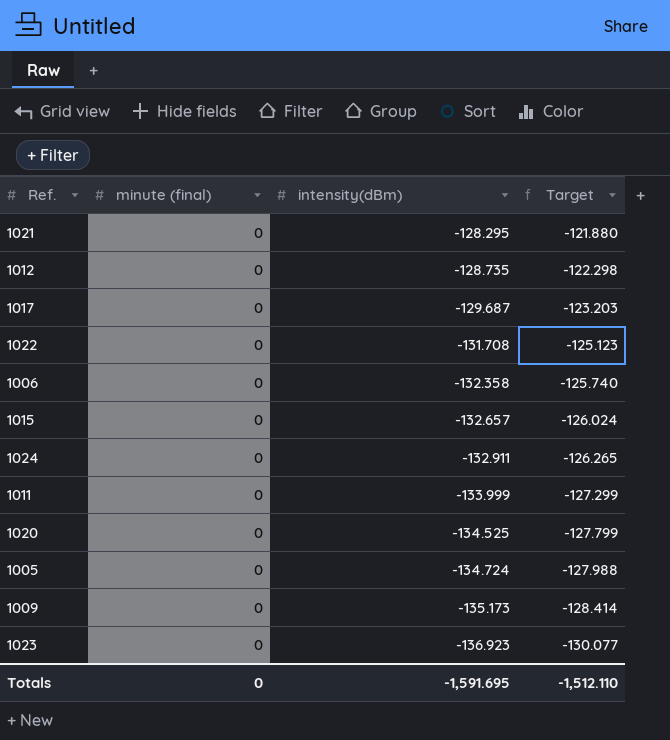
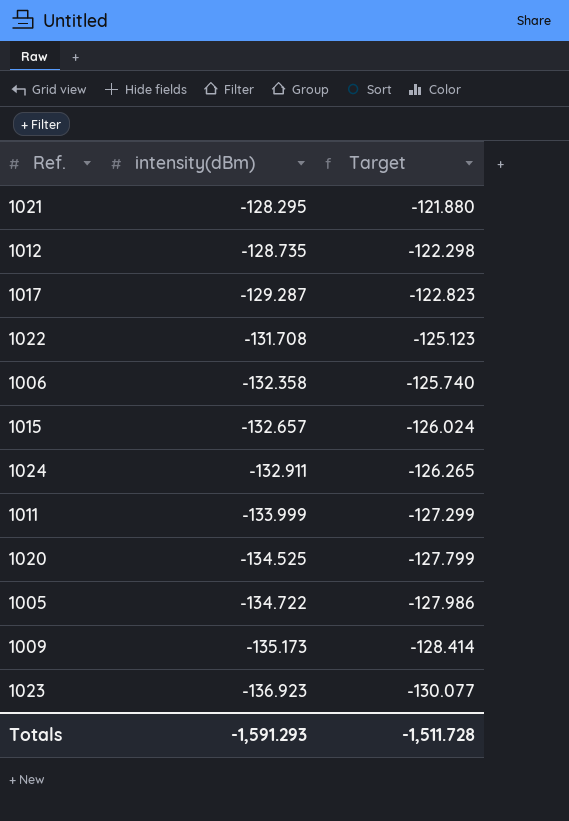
column minute (final) | position: 2 -> none
1017 | intensity(dBm): -129.687 -> -129.287
1017 | Target: -123.203 -> -122.823
1005 | intensity(dBm): -134.724 -> -134.722
1005 | Target: -127.988 -> -127.986
Totals | intensity(dBm): -1,591.695 -> -1,591.293
Totals | Target: -1,512.110 -> -1,511.728

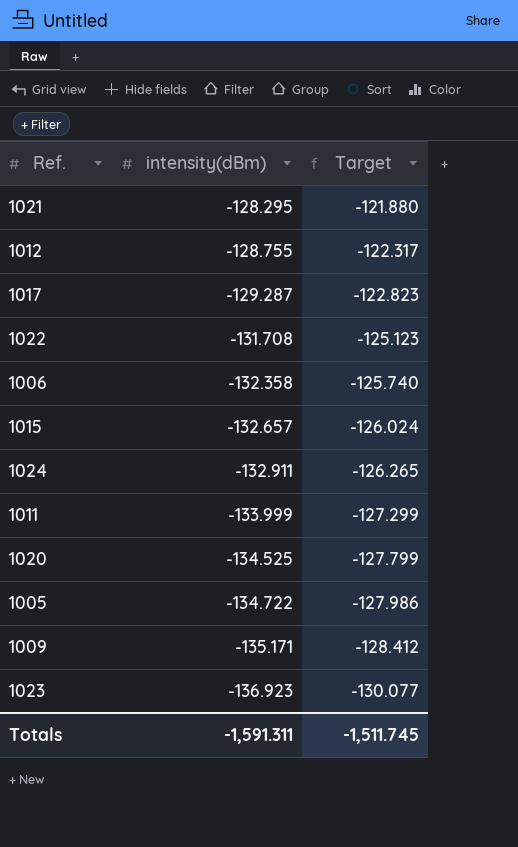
1012 | intensity(dBm): -128.735 -> -128.755
1012 | Target: -122.298 -> -122.317
1009 | intensity(dBm): -135.173 -> -135.171
1009 | Target: -128.414 -> -128.412
Totals | intensity(dBm): -1,591.293 -> -1,591.311
Totals | Target: -1,511.728 -> -1,511.745

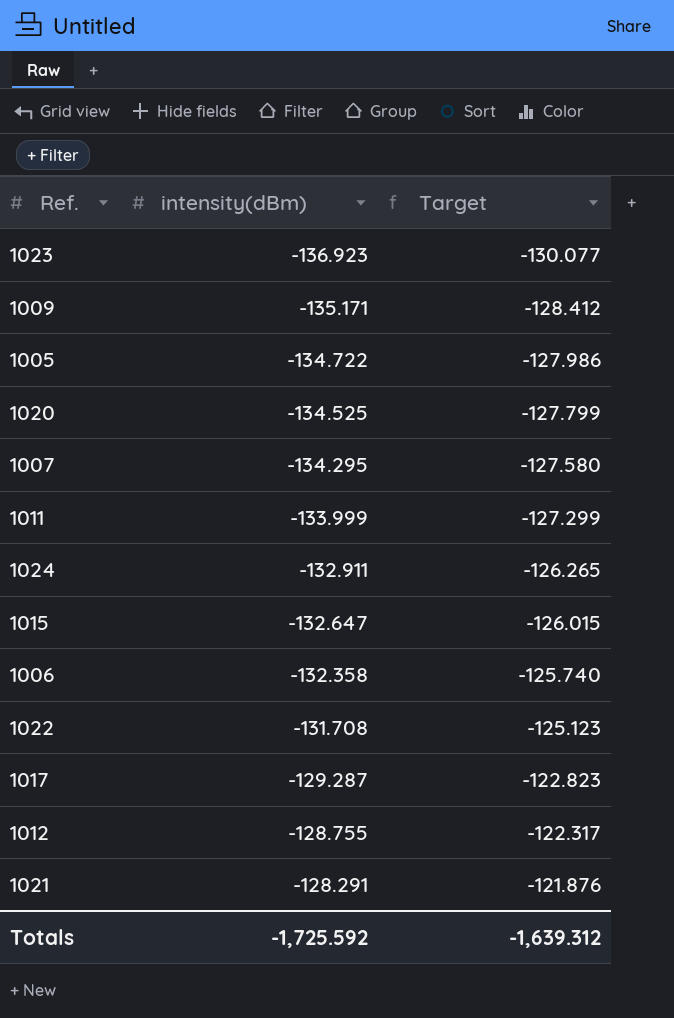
row order: intensity(dBm) descending -> intensity(dBm) ascending
row 1007: none -> -134.295 | -127.580
1015 | intensity(dBm): -132.657 -> -132.647
1015 | Target: -126.024 -> -126.015
1021 | intensity(dBm): -128.295 -> -128.291
1021 | Target: -121.880 -> -121.876
Totals | intensity(dBm): -1,591.311 -> -1,725.592
Totals | Target: -1,511.745 -> -1,639.312

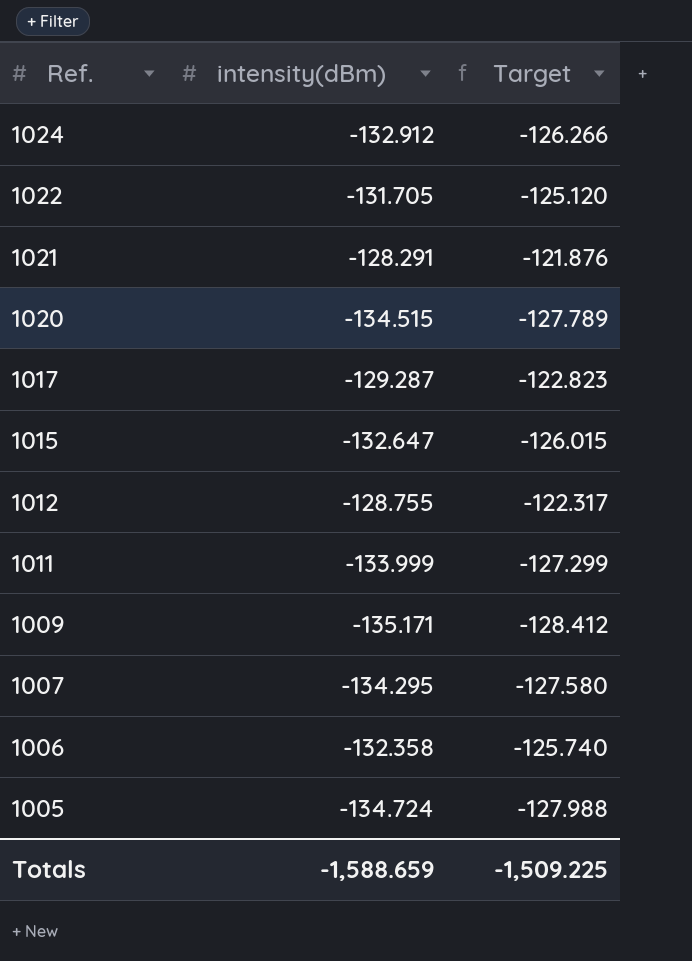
row order: intensity(dBm) ascending -> Ref. descending
row 1023: -136.923 | -130.077 -> none
1024 | intensity(dBm): -132.911 -> -132.912
1024 | Target: -126.265 -> -126.266
1022 | intensity(dBm): -131.708 -> -131.705
1022 | Target: -125.123 -> -125.120
1020 | intensity(dBm): -134.525 -> -134.515
1020 | Target: -127.799 -> -127.789
1005 | intensity(dBm): -134.722 -> -134.724
1005 | Target: -127.986 -> -127.988
Totals | intensity(dBm): -1,725.592 -> -1,588.659
Totals | Target: -1,639.312 -> -1,509.225

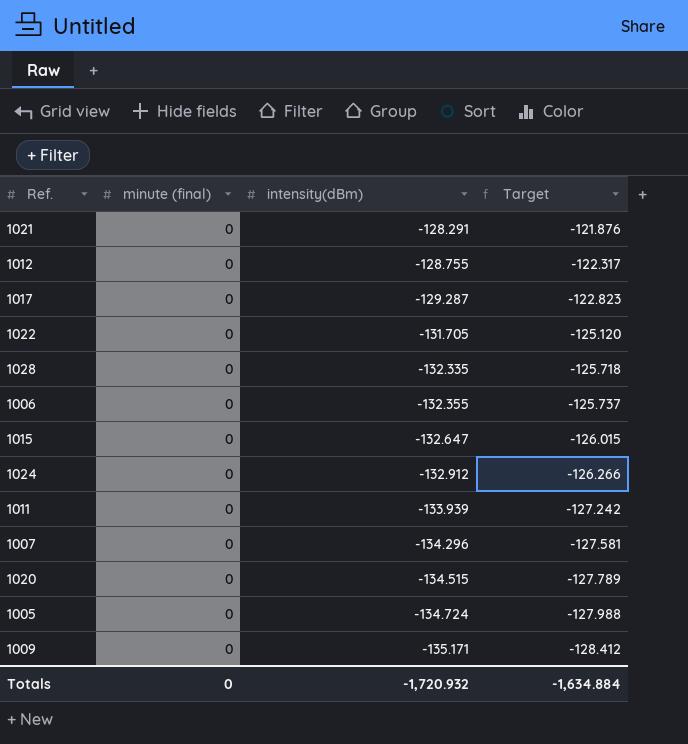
row order: Ref. descending -> intensity(dBm) descending
column minute (final) | position: none -> 2
row 1028: none -> 0 | -132.335 | -125.718
1006 | intensity(dBm): -132.358 -> -132.355
1006 | Target: -125.740 -> -125.737
1011 | intensity(dBm): -133.999 -> -133.939
1011 | Target: -127.299 -> -127.242
1007 | intensity(dBm): -134.295 -> -134.296
1007 | Target: -127.580 -> -127.581
Totals | intensity(dBm): -1,588.659 -> -1,720.932
Totals | Target: -1,509.225 -> -1,634.884

